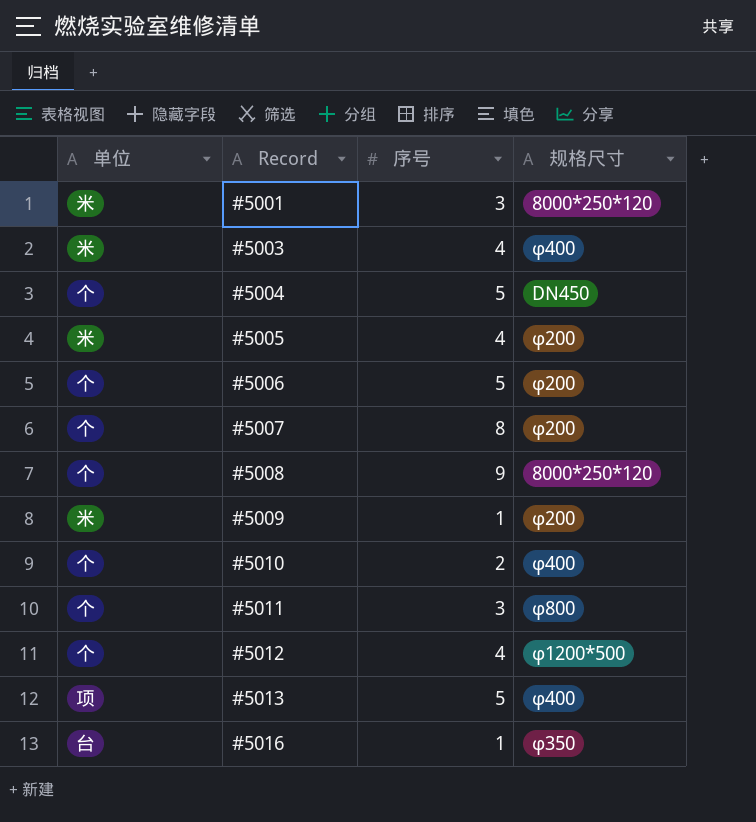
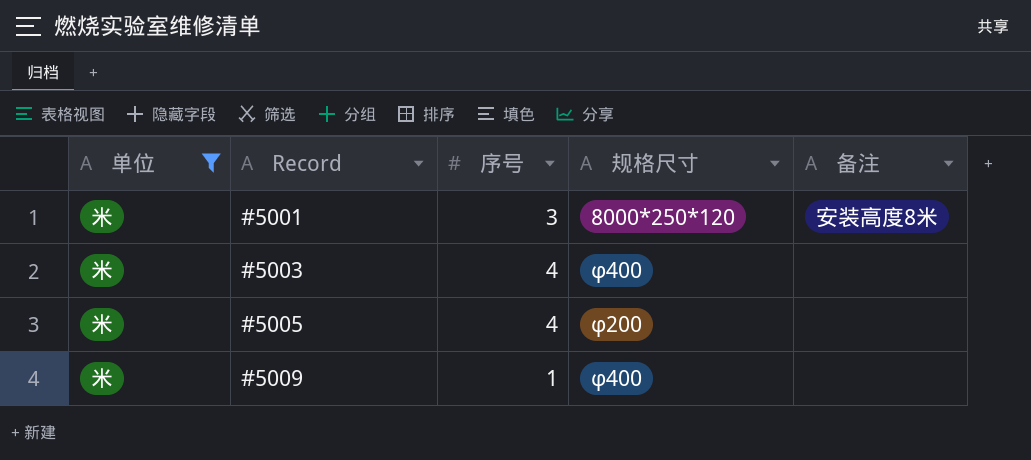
filter: none -> 单位 = 米
column 备注 | position: none -> 5
#5009 | 规格尺寸: φ200 -> φ400

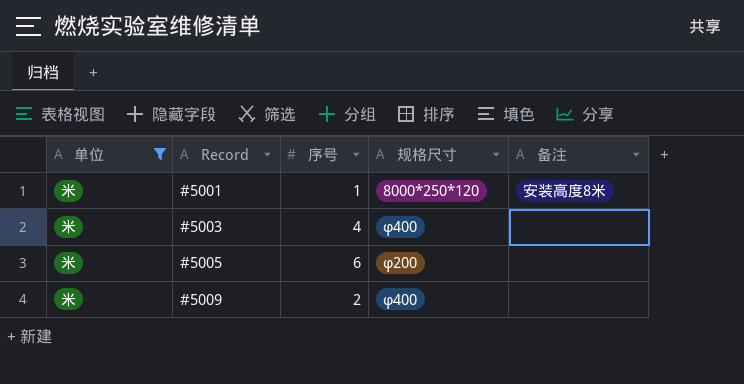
#5001 | 序号: 3 -> 1
#5005 | 序号: 4 -> 6
#5009 | 序号: 1 -> 2

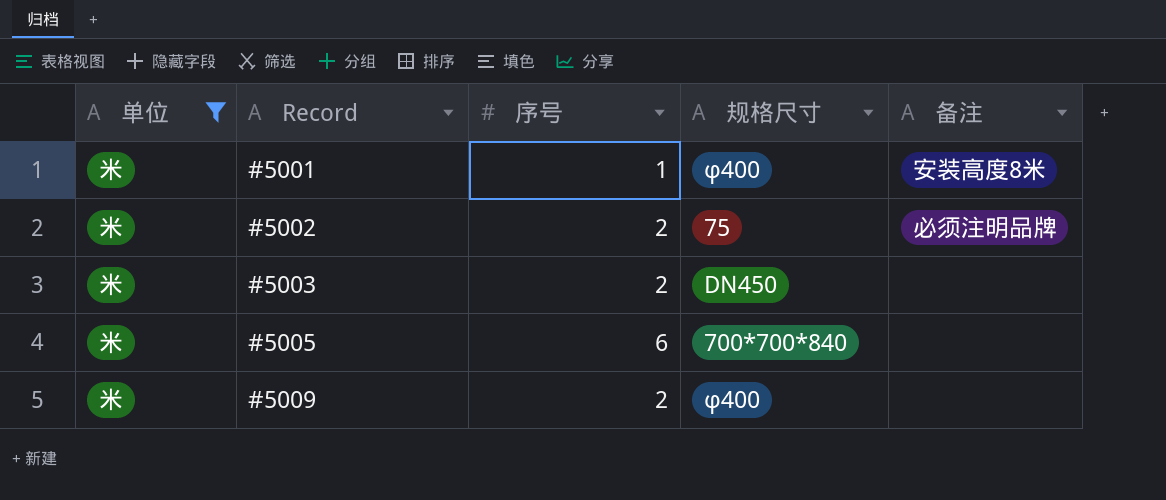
#5001 | 规格尺寸: 8000*250*120 -> φ400
row #5002: none -> 米 | 2 | 75 | 必须注明品牌
#5003 | 序号: 4 -> 2
#5003 | 规格尺寸: φ400 -> DN450
#5005 | 规格尺寸: φ200 -> 700*700*840

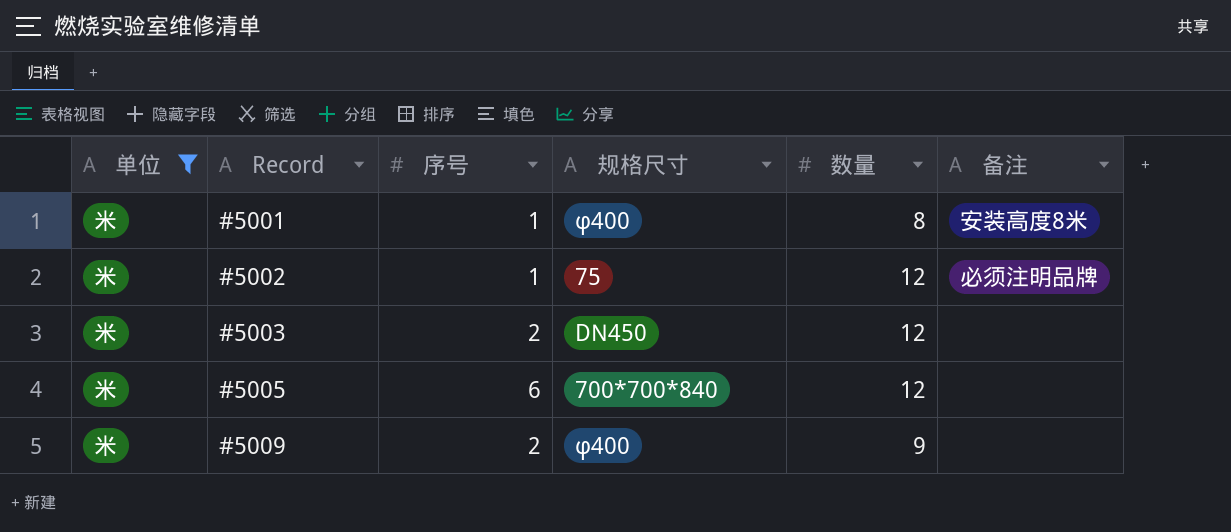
column 数量 | position: none -> 5
#5002 | 序号: 2 -> 1

